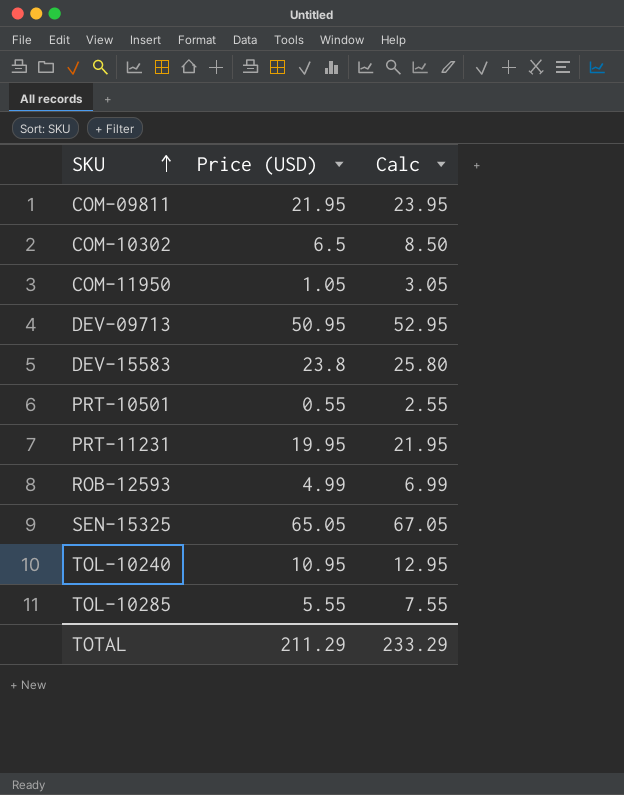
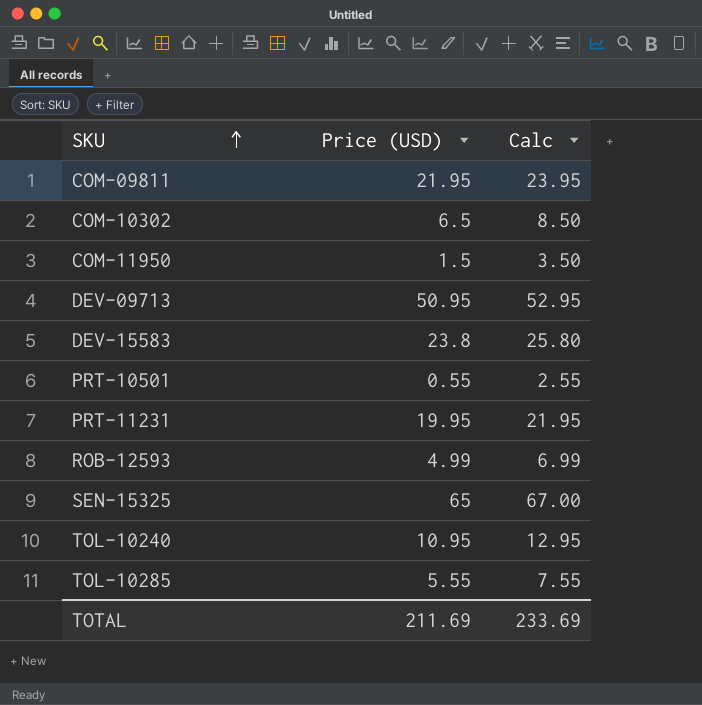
COM-11950 | Price (USD): 1.05 -> 1.5
COM-11950 | Calc: 3.05 -> 3.50
SEN-15325 | Price (USD): 65.05 -> 65
SEN-15325 | Calc: 67.05 -> 67.00
TOTAL | Price (USD): 211.29 -> 211.69
TOTAL | Calc: 233.29 -> 233.69

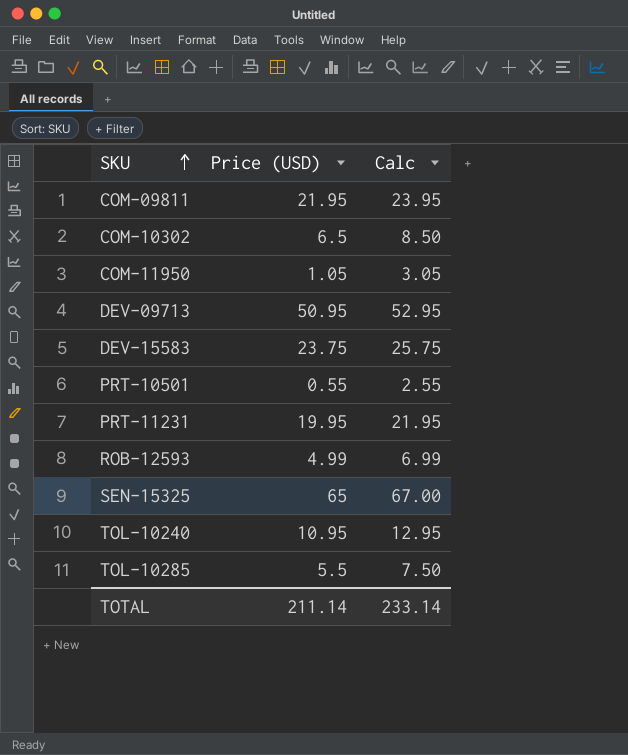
COM-11950 | Price (USD): 1.5 -> 1.05
COM-11950 | Calc: 3.50 -> 3.05
DEV-15583 | Price (USD): 23.8 -> 23.75
DEV-15583 | Calc: 25.80 -> 25.75
TOL-10285 | Price (USD): 5.55 -> 5.5
TOL-10285 | Calc: 7.55 -> 7.50
TOTAL | Price (USD): 211.69 -> 211.14
TOTAL | Calc: 233.69 -> 233.14

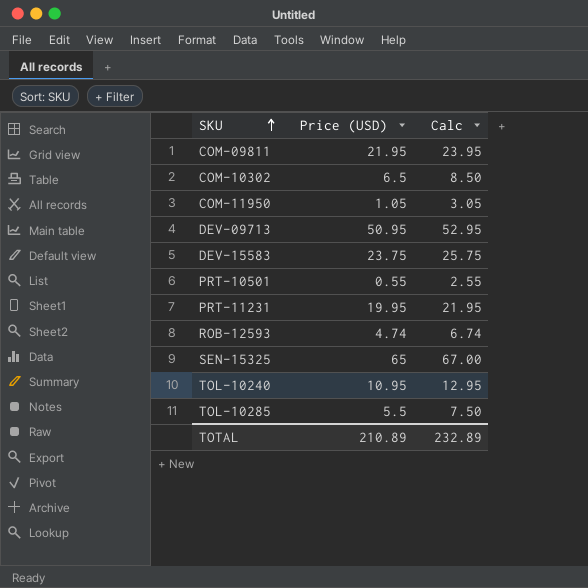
ROB-12593 | Price (USD): 4.99 -> 4.74
ROB-12593 | Calc: 6.99 -> 6.74
TOTAL | Price (USD): 211.14 -> 210.89
TOTAL | Calc: 233.14 -> 232.89

